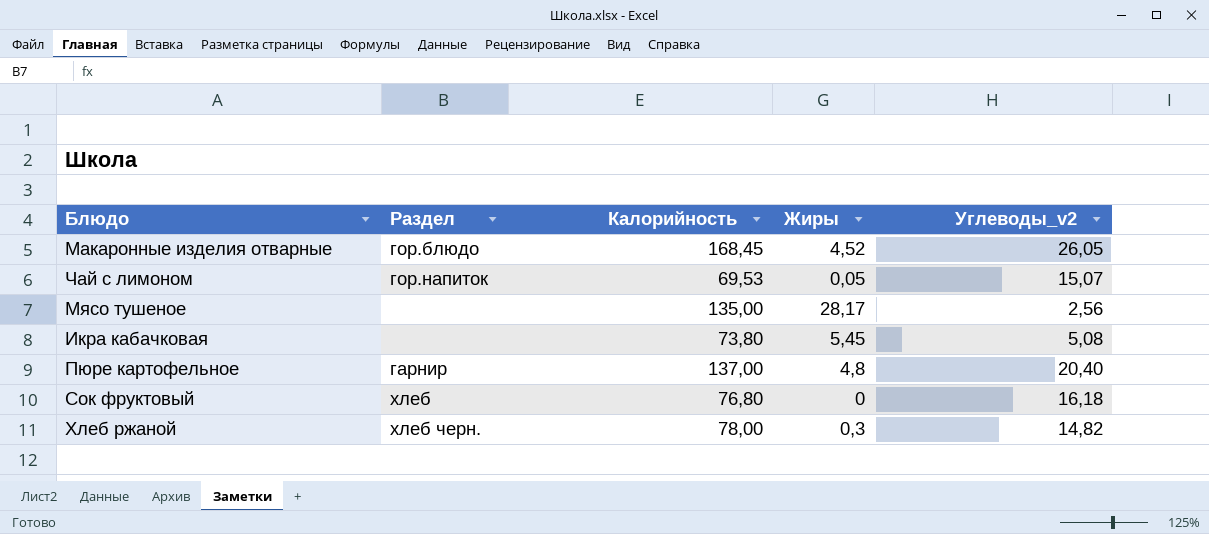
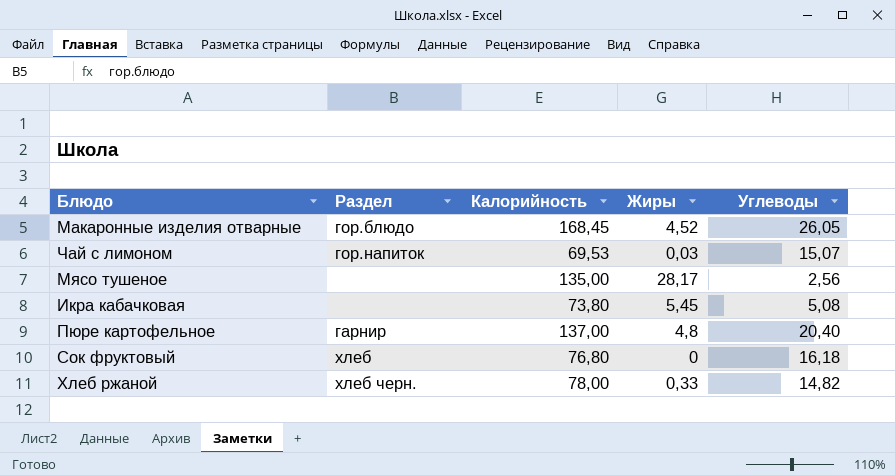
column name: Углеводы_v2 -> Углеводы
Чай с лимоном | Жиры: 0,05 -> 0,03
Хлеб ржаной | Жиры: 0,3 -> 0,33

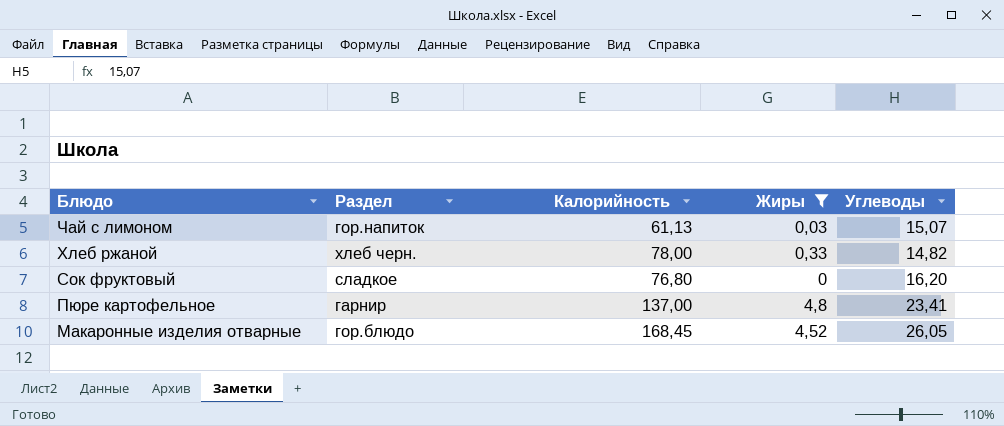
filter: none -> Жиры <= 4,8
row order: none -> Блюдо descending
Чай с лимоном | Калорийность: 69,53 -> 61,13
Сок фруктовый | Раздел: хлеб -> сладкое
Сок фруктовый | Углеводы: 16,18 -> 16,20
Пюре картофельное | Углеводы: 20,40 -> 23,41

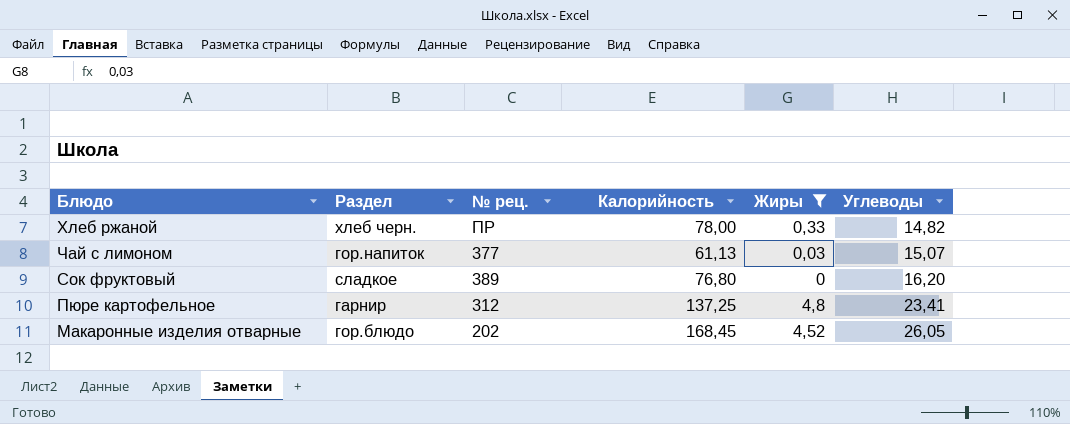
row order: Блюдо descending -> Углеводы ascending
column № рец. | position: none -> 3
Пюре картофельное | Калорийность: 137,00 -> 137,25

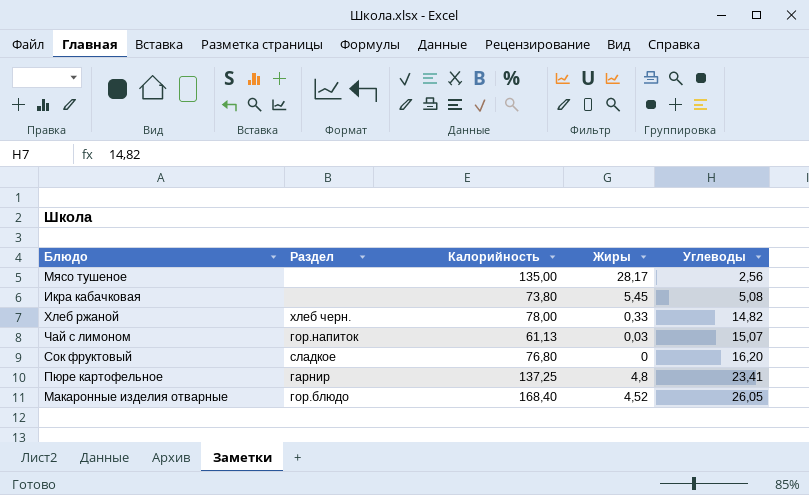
filter: Жиры <= 4,8 -> none
column № рец. | position: 3 -> none
Макаронные изделия отварные | Калорийность: 168,45 -> 168,40

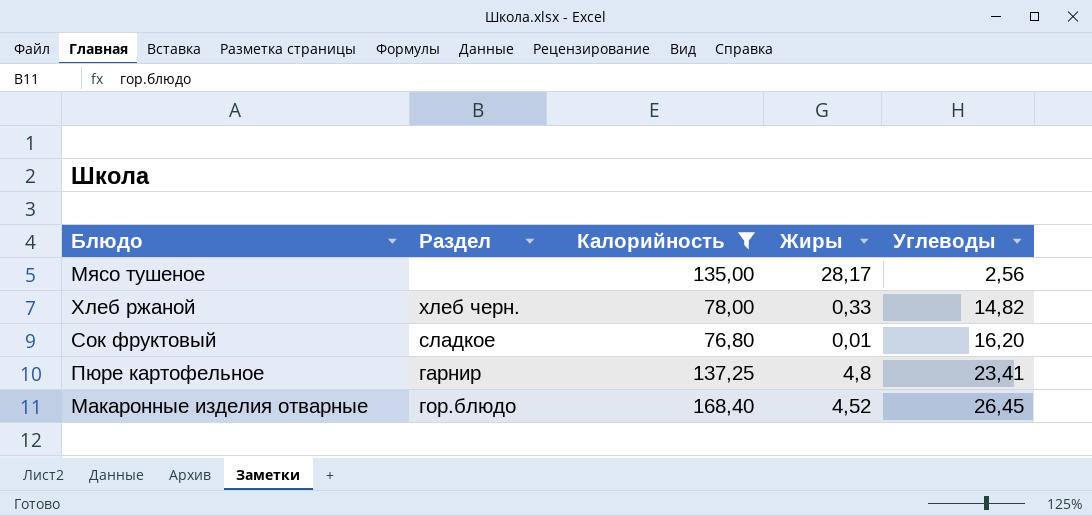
filter: none -> Калорийность >= 76,80
Сок фруктовый | Жиры: 0 -> 0,01
Макаронные изделия отварные | Углеводы: 26,05 -> 26,45

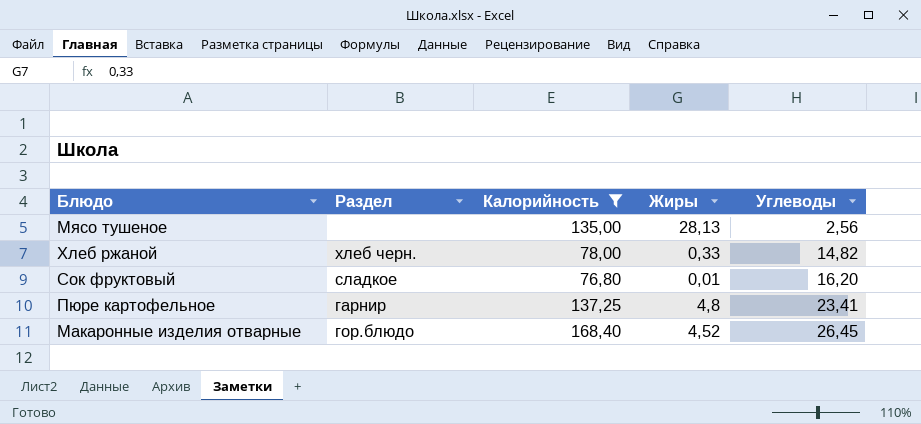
Мясо тушеное | Жиры: 28,17 -> 28,13

